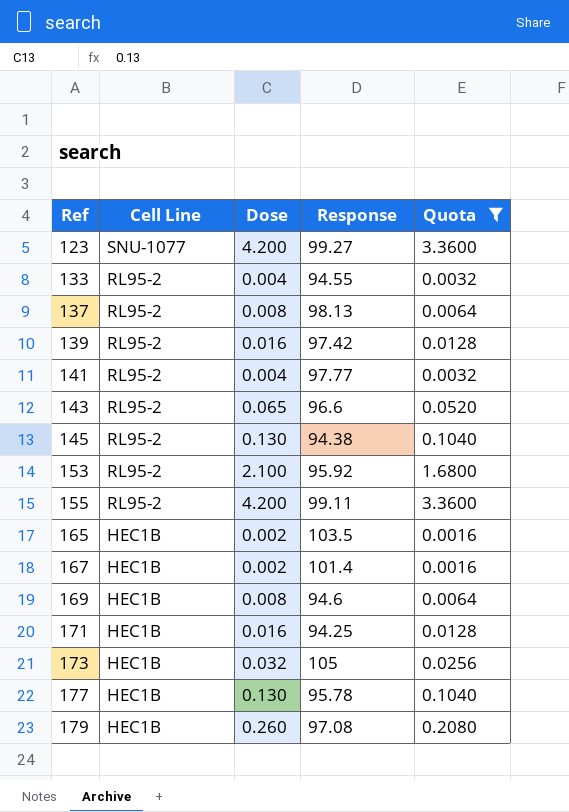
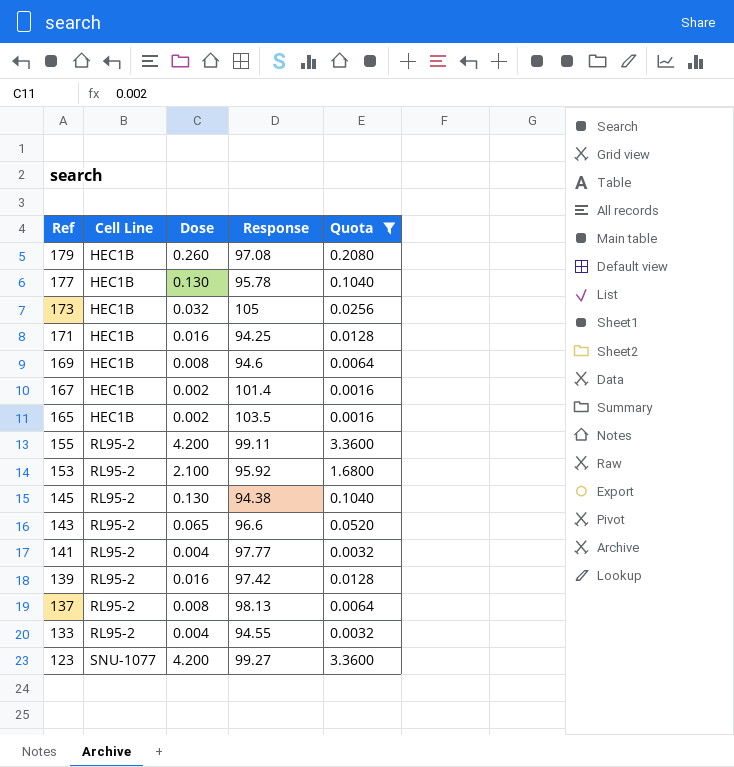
row order: Ref ascending -> Ref descending

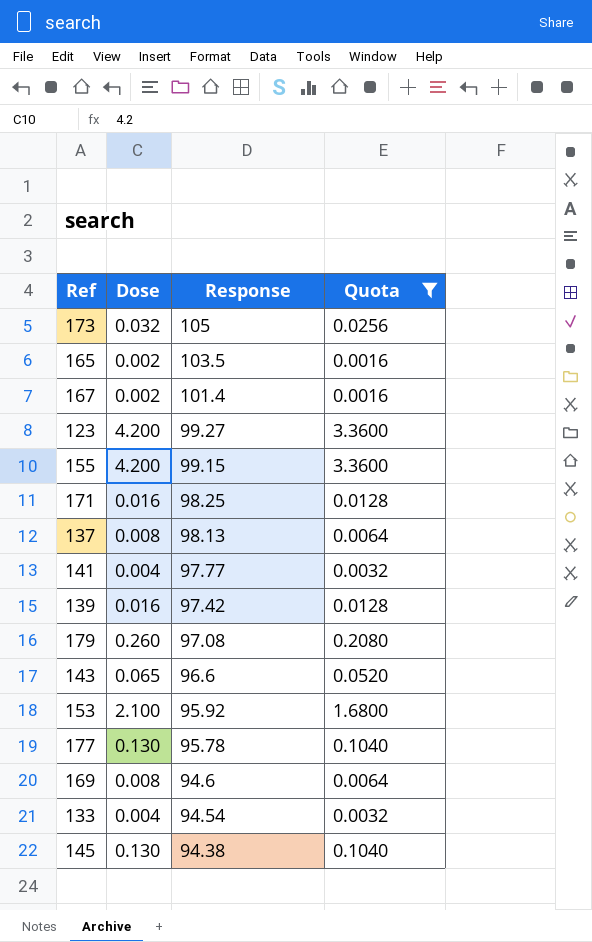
row order: Ref descending -> Response descending
column Cell Line | position: 2 -> none
155 | Response: 99.11 -> 99.15
171 | Response: 94.25 -> 98.25
133 | Response: 94.55 -> 94.54

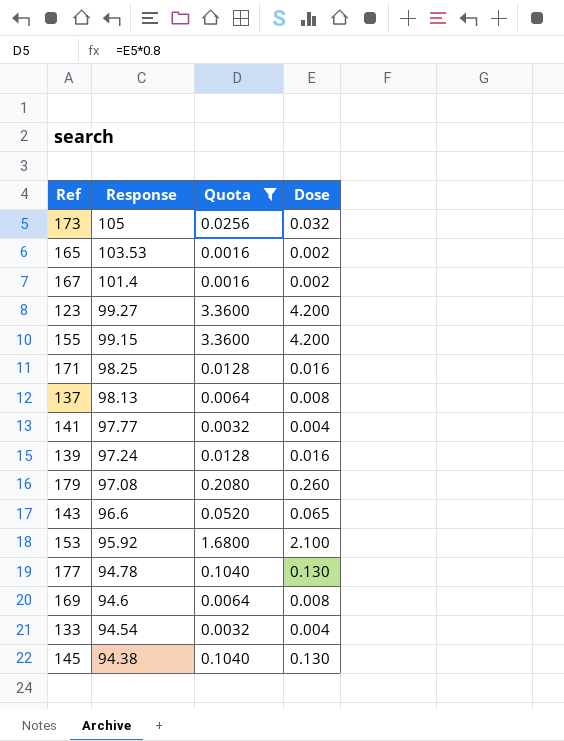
column Dose | position: 2 -> 4
165 | Response: 103.5 -> 103.53
139 | Response: 97.42 -> 97.24
177 | Response: 95.78 -> 94.78

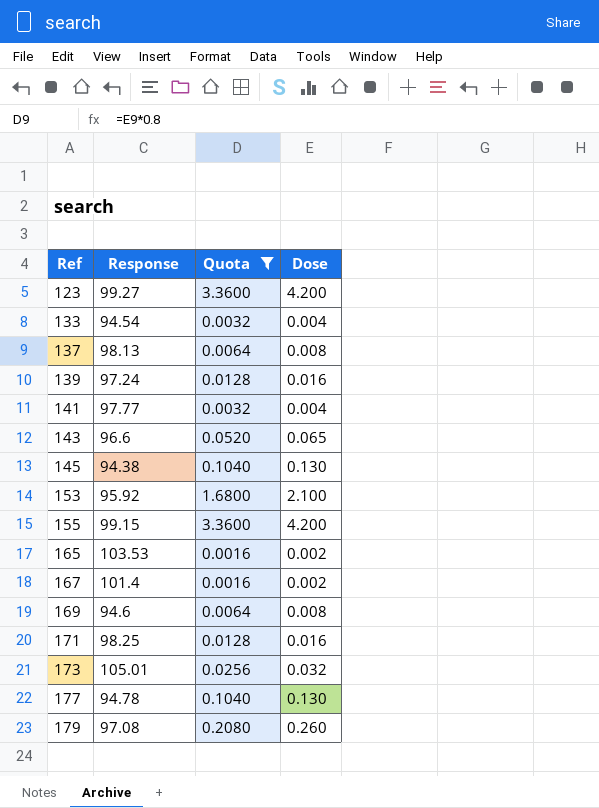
row order: Response descending -> Ref ascending
173 | Response: 105 -> 105.01

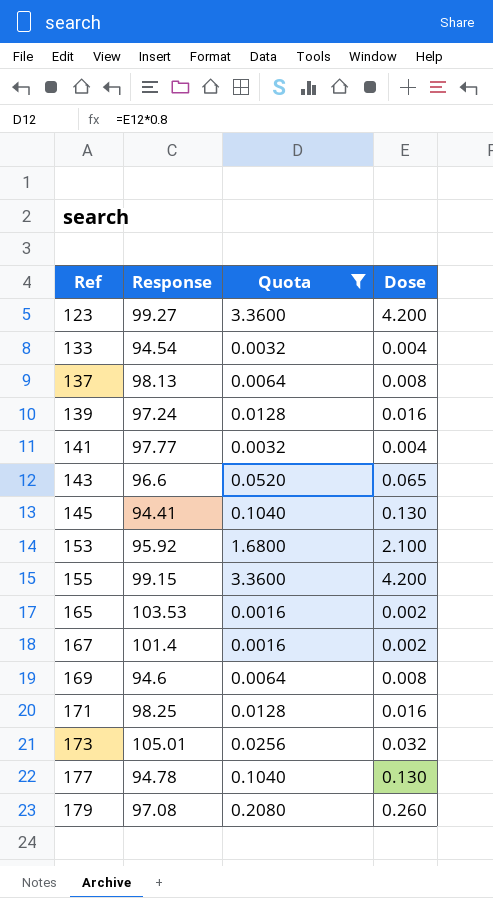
145 | Response: 94.38 -> 94.41

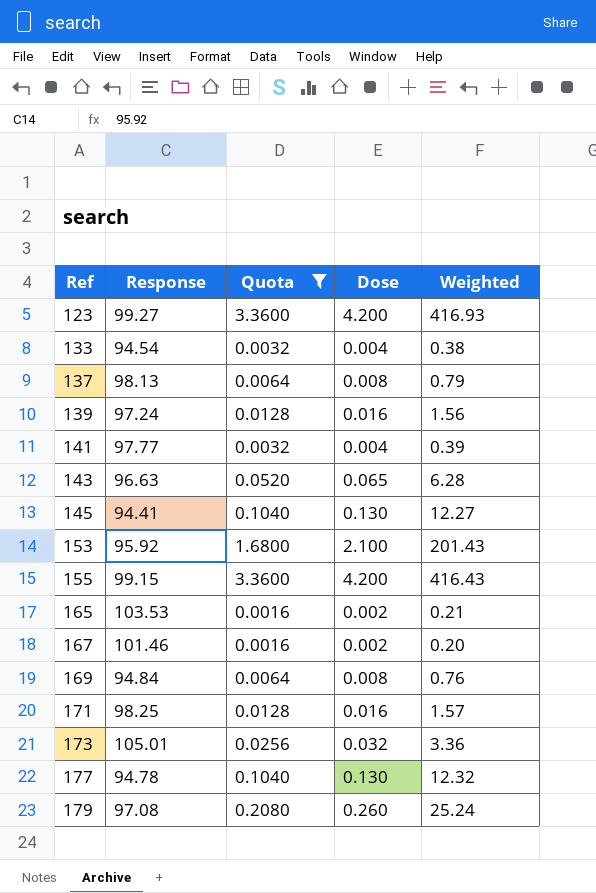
column Weighted | formula: none -> [Response] * [Dose]
143 | Response: 96.6 -> 96.63
167 | Response: 101.4 -> 101.46
169 | Response: 94.6 -> 94.84

